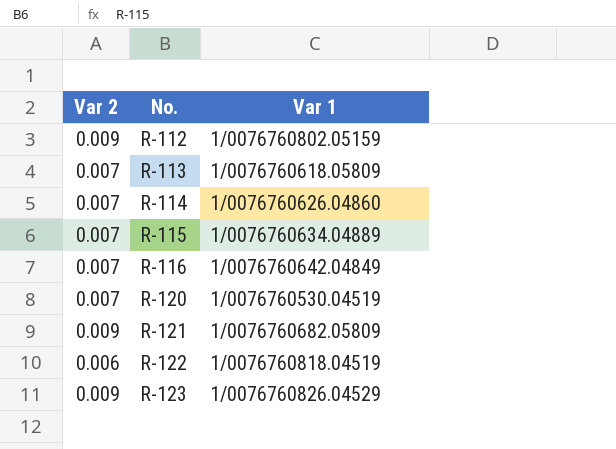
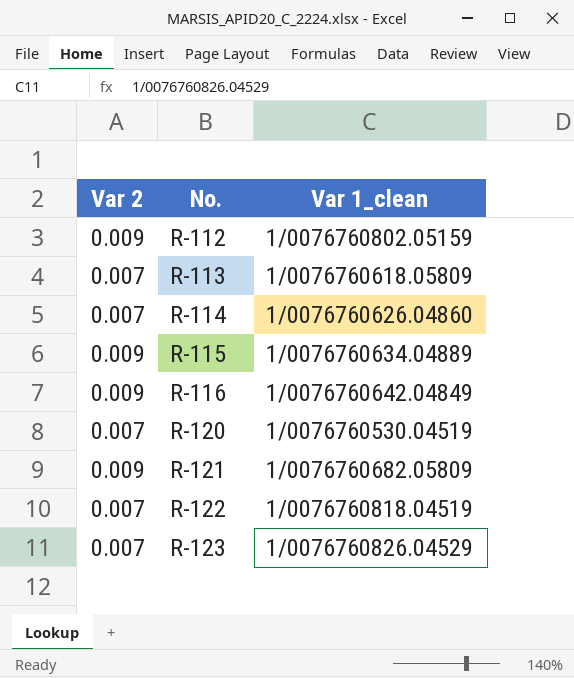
column name: Var 1 -> Var 1_clean
R-115 | Var 2: 0.007 -> 0.009
R-116 | Var 2: 0.007 -> 0.009
R-122 | Var 2: 0.006 -> 0.007
R-123 | Var 2: 0.009 -> 0.007

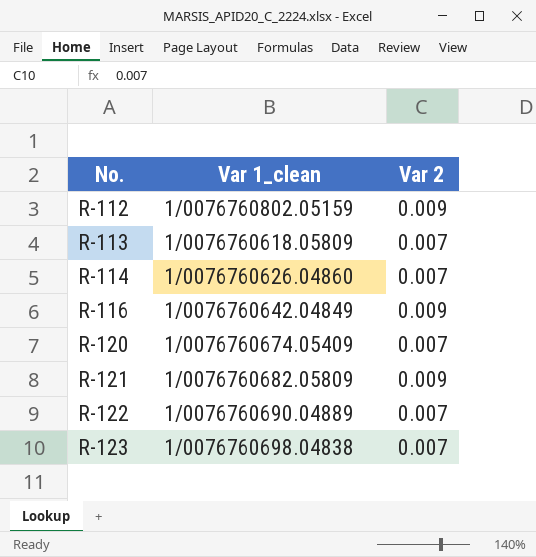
column Var 2 | position: 1 -> 3
row R-115: 0.009 | 1/0076760634.04889 -> none
R-120 | Var 1_clean: 1/0076760530.04519 -> 1/0076760674.05409
R-122 | Var 1_clean: 1/0076760818.04519 -> 1/0076760690.04889
R-123 | Var 1_clean: 1/0076760826.04529 -> 1/0076760698.04838

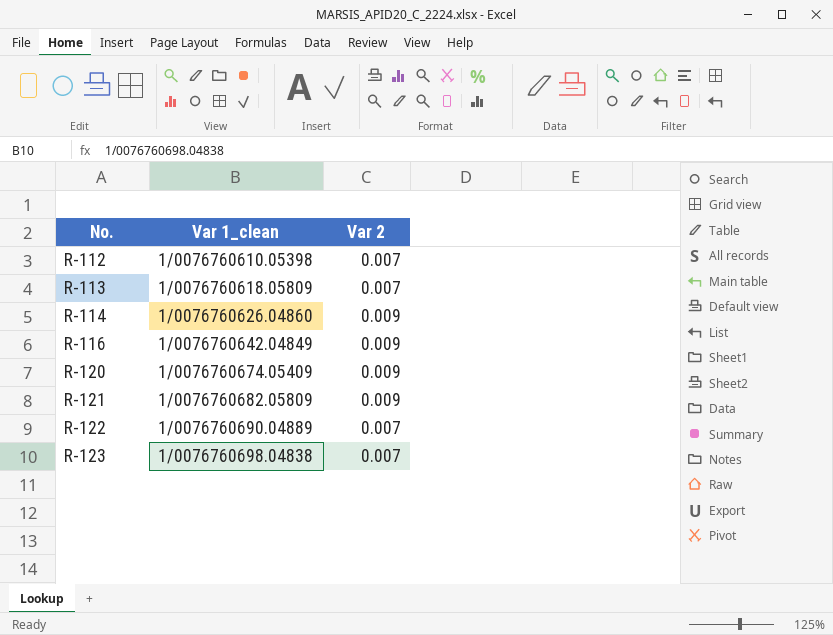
R-112 | Var 1_clean: 1/0076760802.05159 -> 1/0076760610.05398
R-112 | Var 2: 0.009 -> 0.007
R-114 | Var 2: 0.007 -> 0.009
R-120 | Var 2: 0.007 -> 0.009

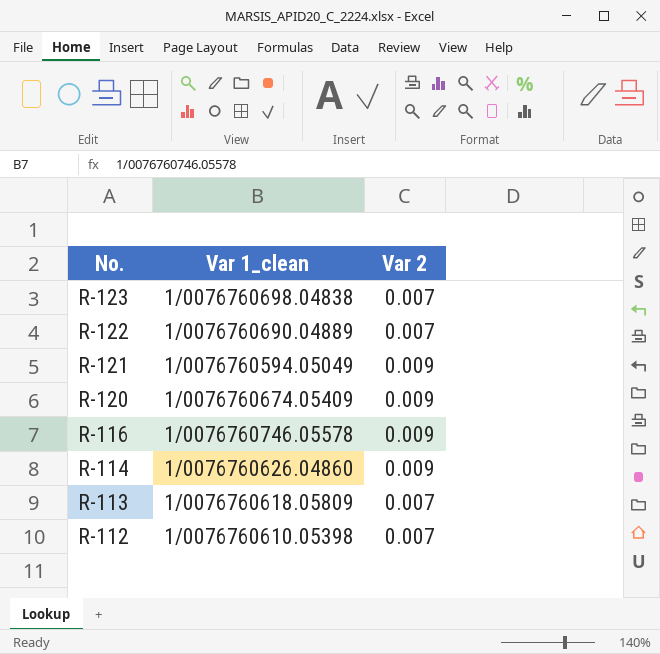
row order: No. ascending -> No. descending
R-121 | Var 1_clean: 1/0076760682.05809 -> 1/0076760594.05049
R-116 | Var 1_clean: 1/0076760642.04849 -> 1/0076760746.05578

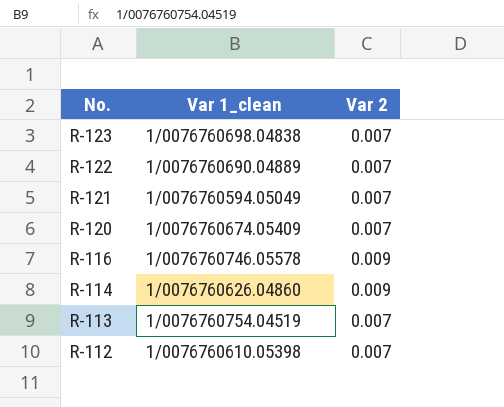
R-121 | Var 2: 0.009 -> 0.007
R-120 | Var 2: 0.009 -> 0.007
R-113 | Var 1_clean: 1/0076760618.05809 -> 1/0076760754.04519

